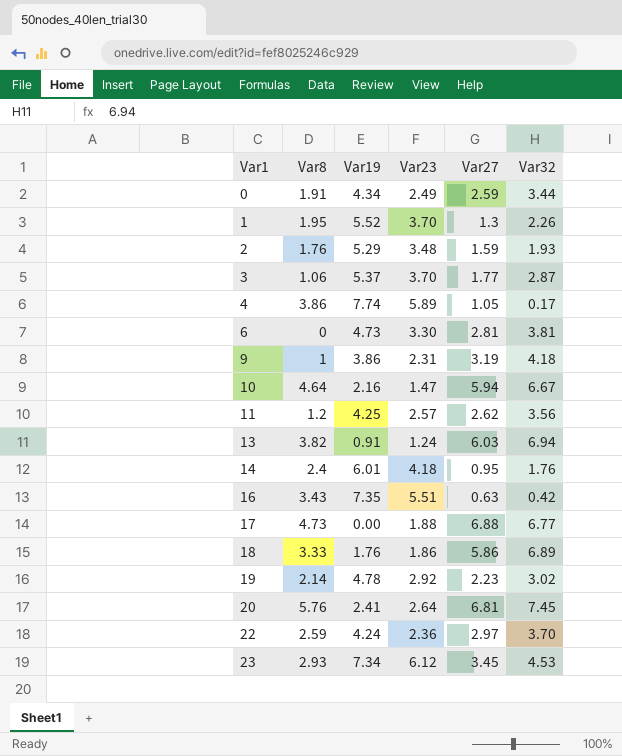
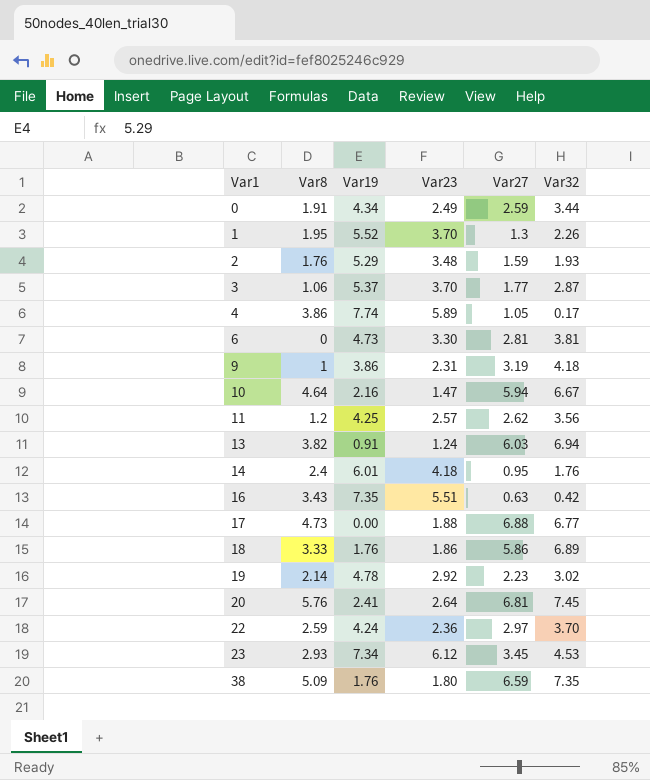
row 38: none -> 5.09 | 1.76 | 1.80 | 6.59 | 7.35

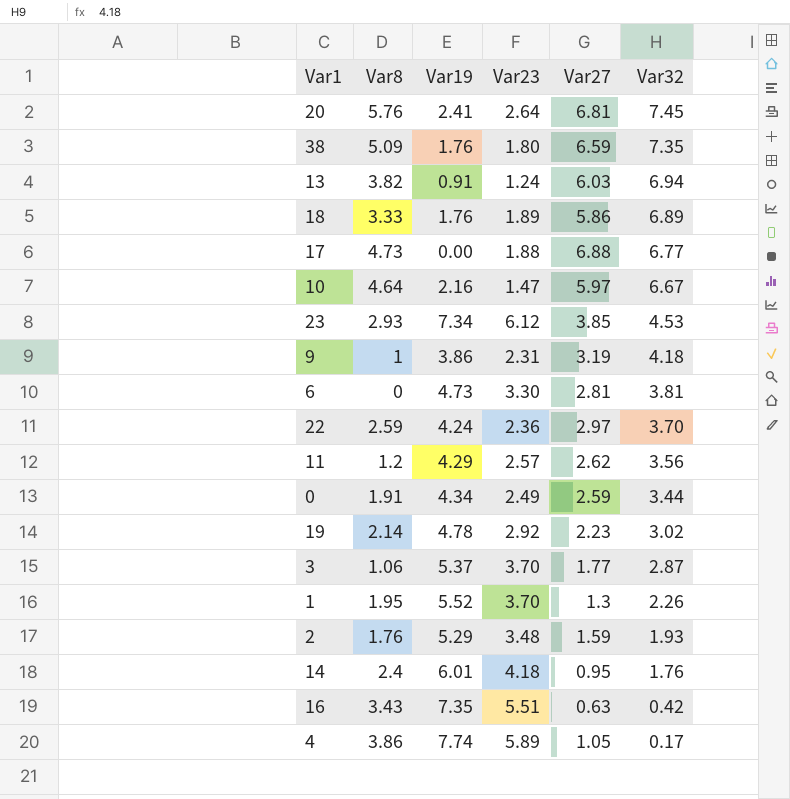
row order: Var1 ascending -> Var32 descending
18 | Var23: 1.86 -> 1.89
10 | Var27: 5.94 -> 5.97
23 | Var27: 3.45 -> 3.85
11 | Var19: 4.25 -> 4.29

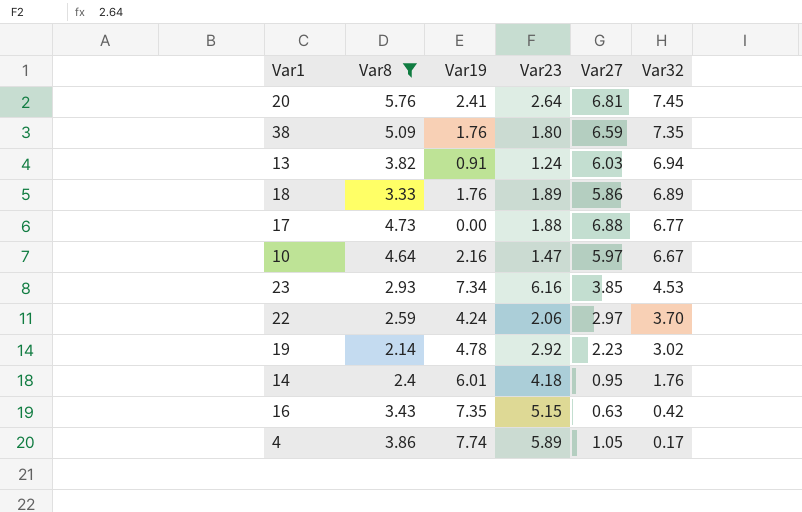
filter: none -> Var8 >= 2.14
23 | Var23: 6.12 -> 6.16
22 | Var23: 2.36 -> 2.06
16 | Var23: 5.51 -> 5.15

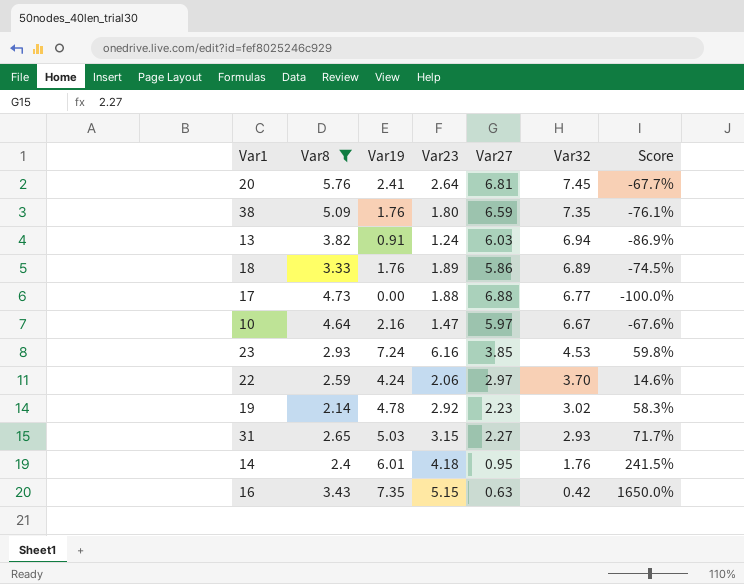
column Score | formula: none -> ([Var19] - [Var32]) / [Var32]
row 4: 3.86 | 7.74 | 5.89 | 1.05 | 0.17 -> none
23 | Var19: 7.34 -> 7.24
row 31: none -> 2.65 | 5.03 | 3.15 | 2.27 | 2.93 | 71.7%

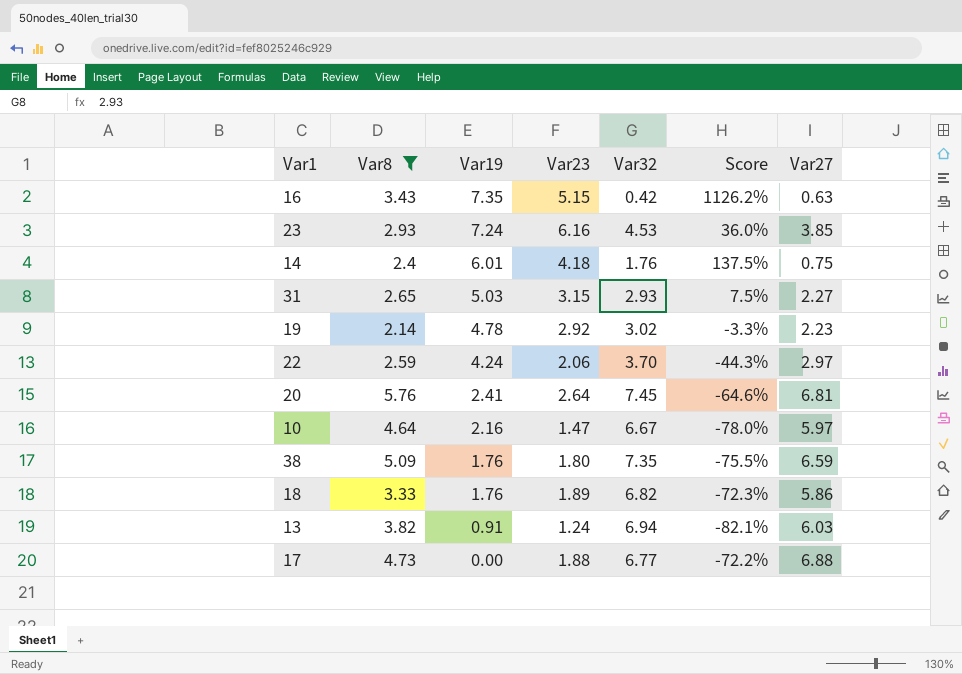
row order: Var32 descending -> Var19 descending
column Score | formula: ([Var19] - [Var32]) / [Var32] -> ([Var23] - [Var32]) / [Var32]
column Var27 | position: 5 -> 7
14 | Var27: 0.95 -> 0.75
18 | Var32: 6.89 -> 6.82

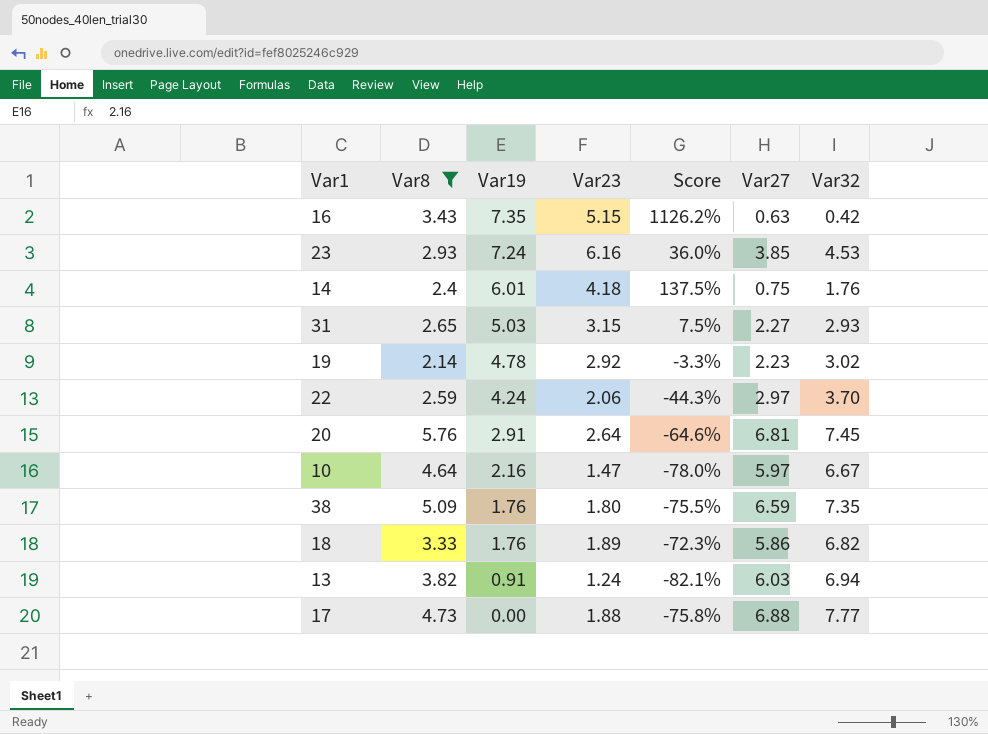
column Var32 | position: 5 -> 7
20 | Var19: 2.41 -> 2.91
17 | Score: -72.2% -> -75.8%
17 | Var32: 6.77 -> 7.77

